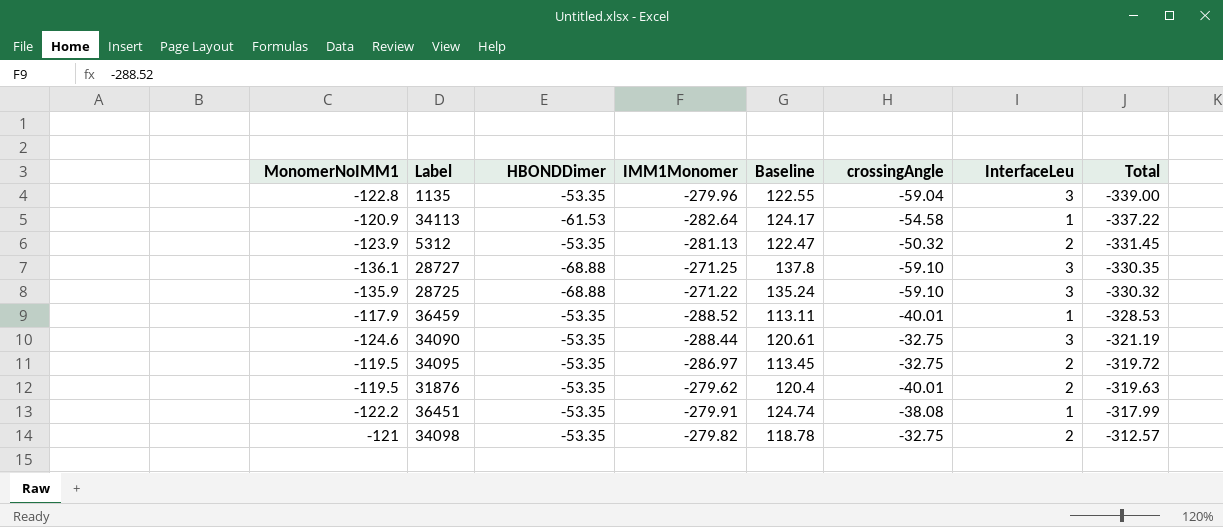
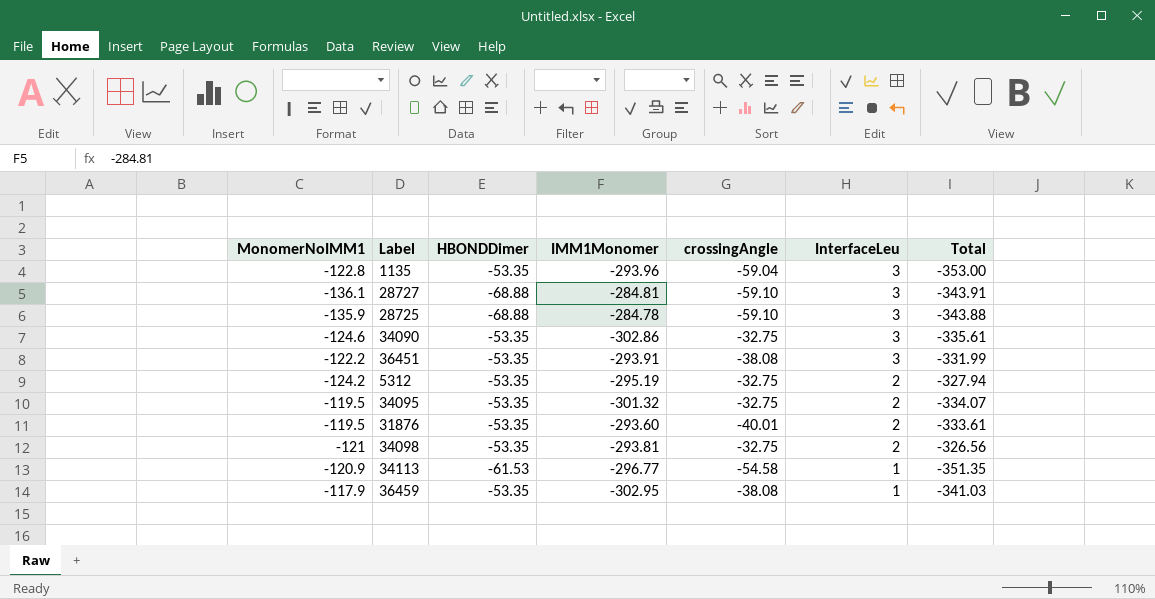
row order: Total ascending -> InterfaceLeu descending
column Baseline | position: 5 -> none
1135 | IMM1Monomer: -279.96 -> -293.96
1135 | Total: -339.00 -> -353.00
28727 | IMM1Monomer: -271.25 -> -284.81
28727 | Total: -330.35 -> -343.91
28725 | IMM1Monomer: -271.22 -> -284.78
28725 | Total: -330.32 -> -343.88
34090 | IMM1Monomer: -288.44 -> -302.86
34090 | Total: -321.19 -> -335.61
36451 | IMM1Monomer: -279.91 -> -293.91
36451 | InterfaceLeu: 1 -> 3
36451 | Total: -317.99 -> -331.99
5312 | MonomerNoIMM1: -123.9 -> -124.2
5312 | IMM1Monomer: -281.13 -> -295.19
5312 | crossingAngle: -50.32 -> -32.75
5312 | Total: -331.45 -> -327.94
34095 | IMM1Monomer: -286.97 -> -301.32
34095 | Total: -319.72 -> -334.07
31876 | IMM1Monomer: -279.62 -> -293.60
31876 | Total: -319.63 -> -333.61
34098 | IMM1Monomer: -279.82 -> -293.81
34098 | Total: -312.57 -> -326.56
34113 | IMM1Monomer: -282.64 -> -296.77
34113 | Total: -337.22 -> -351.35
36459 | IMM1Monomer: -288.52 -> -302.95
36459 | crossingAngle: -40.01 -> -38.08
36459 | Total: -328.53 -> -341.03

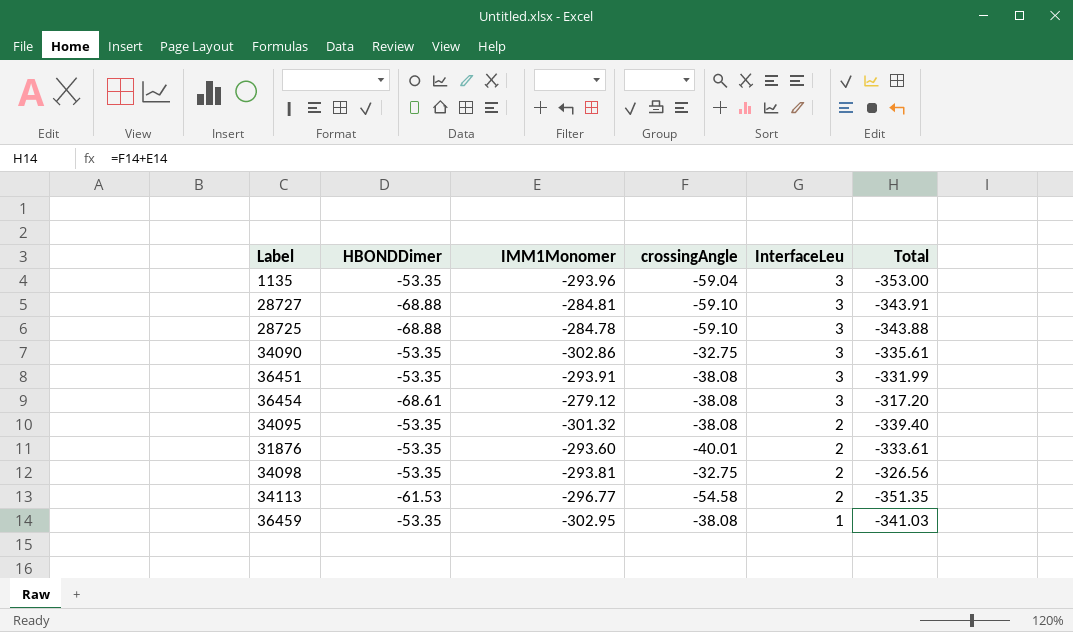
column MonomerNoIMM1 | position: 1 -> none
row 5312: -124.2 | -53.35 | -295.19 | -32.75 | 2 | -327.94 -> none
row 36454: none -> -68.61 | -279.12 | -38.08 | 3 | -317.20
34095 | crossingAngle: -32.75 -> -38.08
34095 | Total: -334.07 -> -339.40
34113 | InterfaceLeu: 1 -> 2

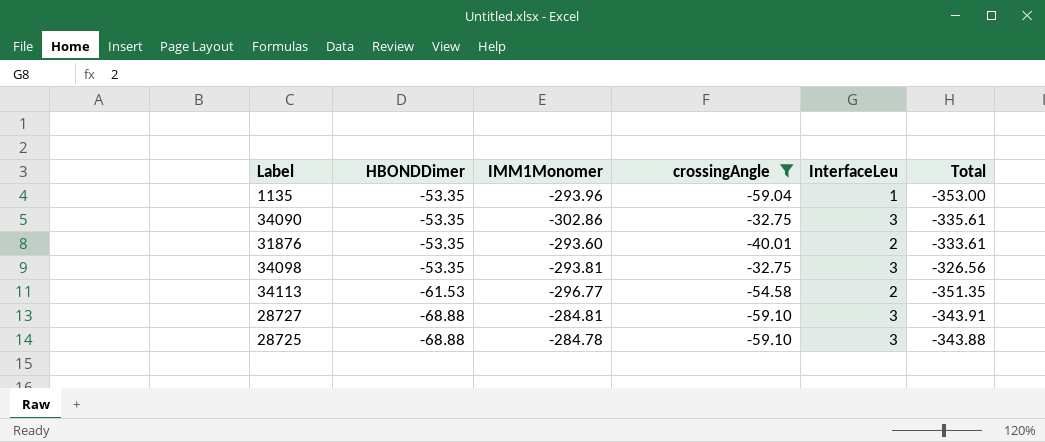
filter: none -> crossingAngle != -38.08
row order: InterfaceLeu descending -> HBONDDimer descending
1135 | InterfaceLeu: 3 -> 1
34098 | InterfaceLeu: 2 -> 3

